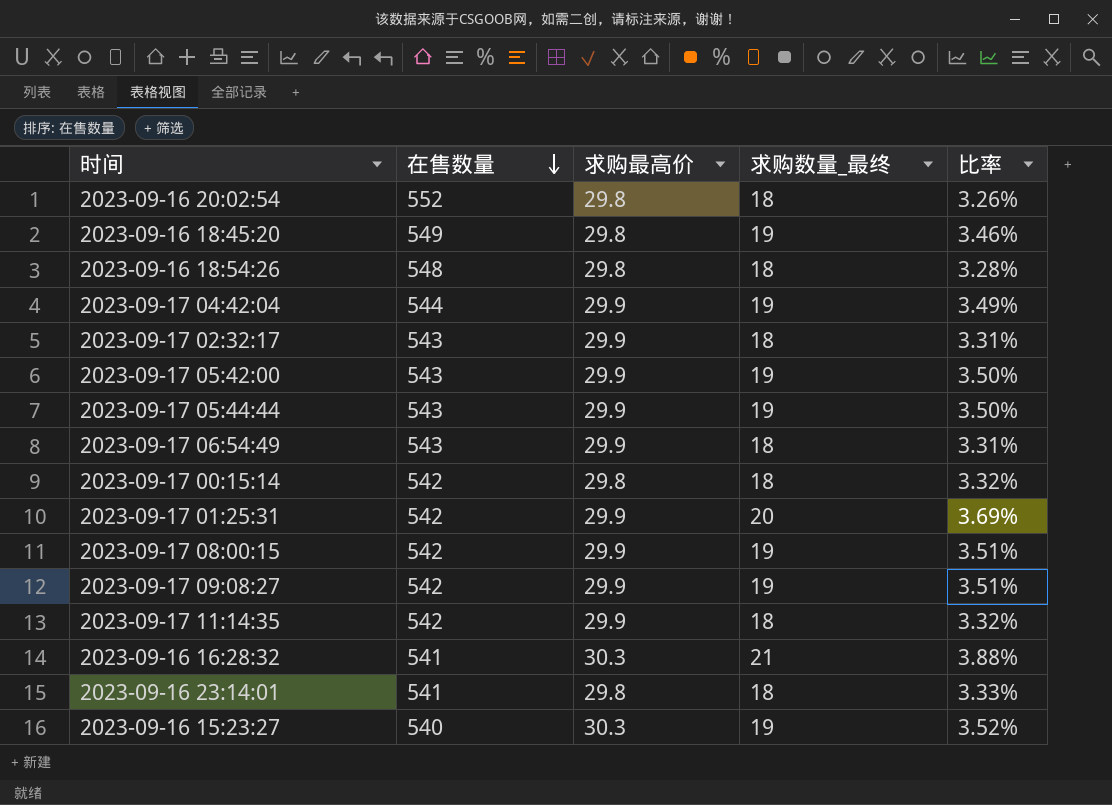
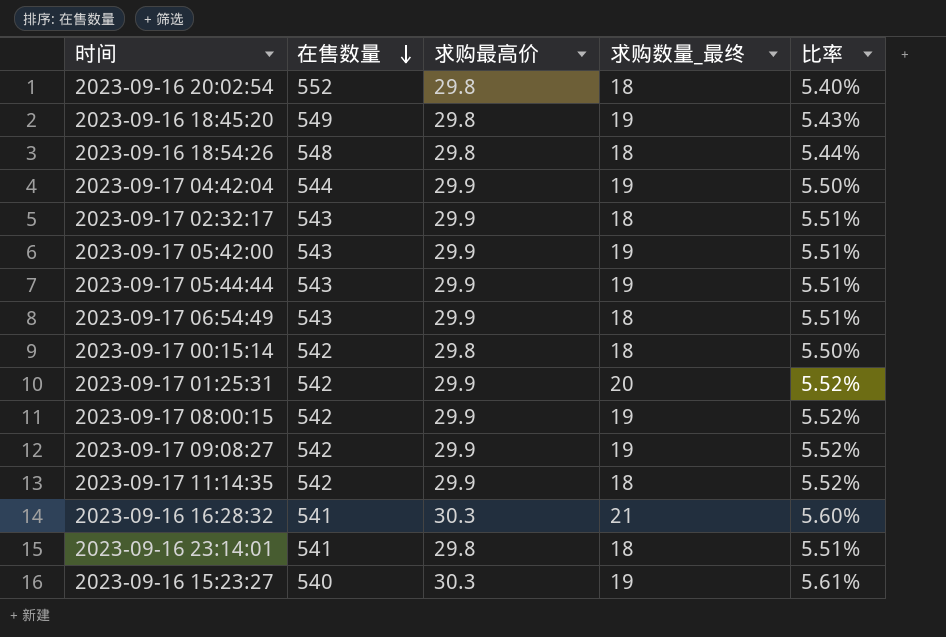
column 比率 | formula: [求购数量_最终] / [在售数量] -> [求购最高价] / [在售数量]

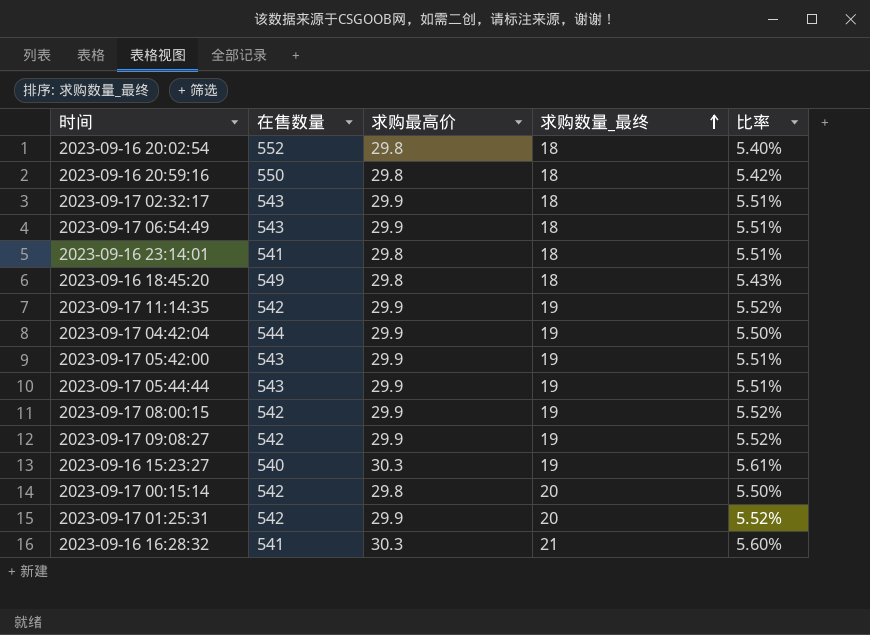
row order: 在售数量 descending -> 求购数量_最终 ascending
row 2023-09-16 18:54:26: 548 | 29.8 | 18 | 5.44% -> none
row 2023-09-16 20:59:16: none -> 550 | 29.8 | 18 | 5.42%
2023-09-16 18:45:20 | 求购数量_最终: 19 -> 18
2023-09-17 11:14:35 | 求购数量_最终: 18 -> 19
2023-09-17 00:15:14 | 求购数量_最终: 18 -> 20

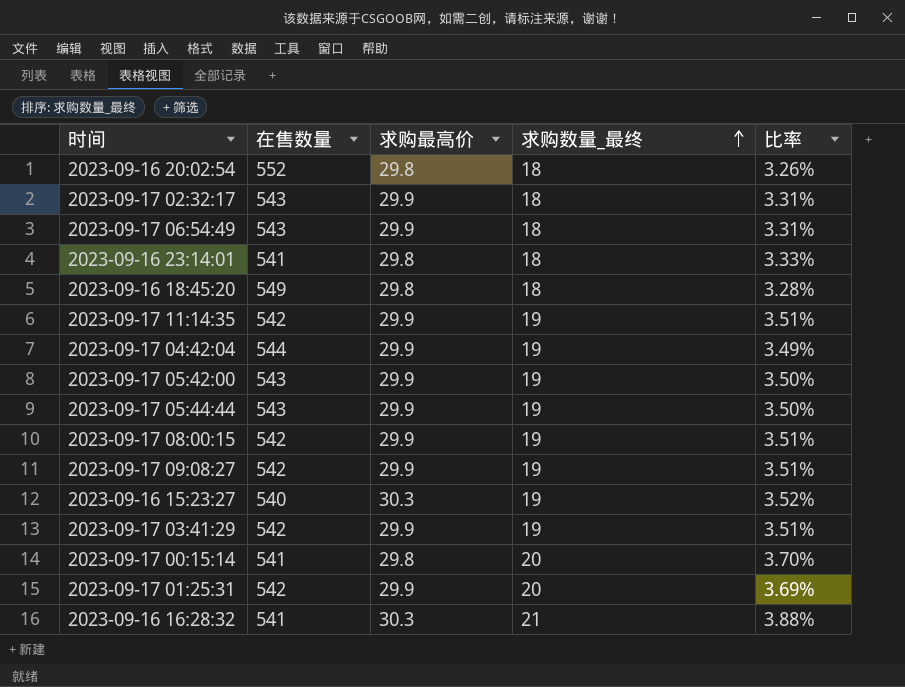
column 比率 | formula: [求购最高价] / [在售数量] -> [求购数量_最终] / [在售数量]
row 2023-09-16 20:59:16: 550 | 29.8 | 18 | 5.42% -> none
row 2023-09-17 03:41:29: none -> 542 | 29.9 | 19 | 3.51%
2023-09-17 00:15:14 | 在售数量: 542 -> 541

